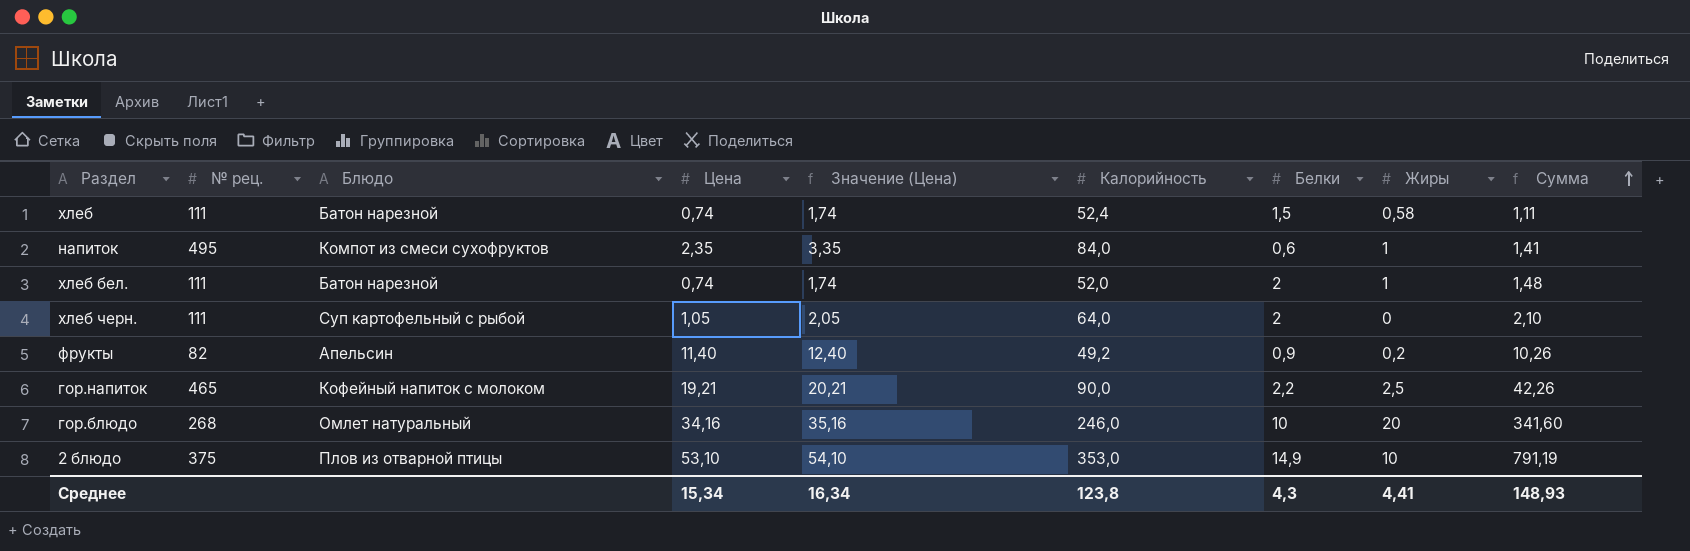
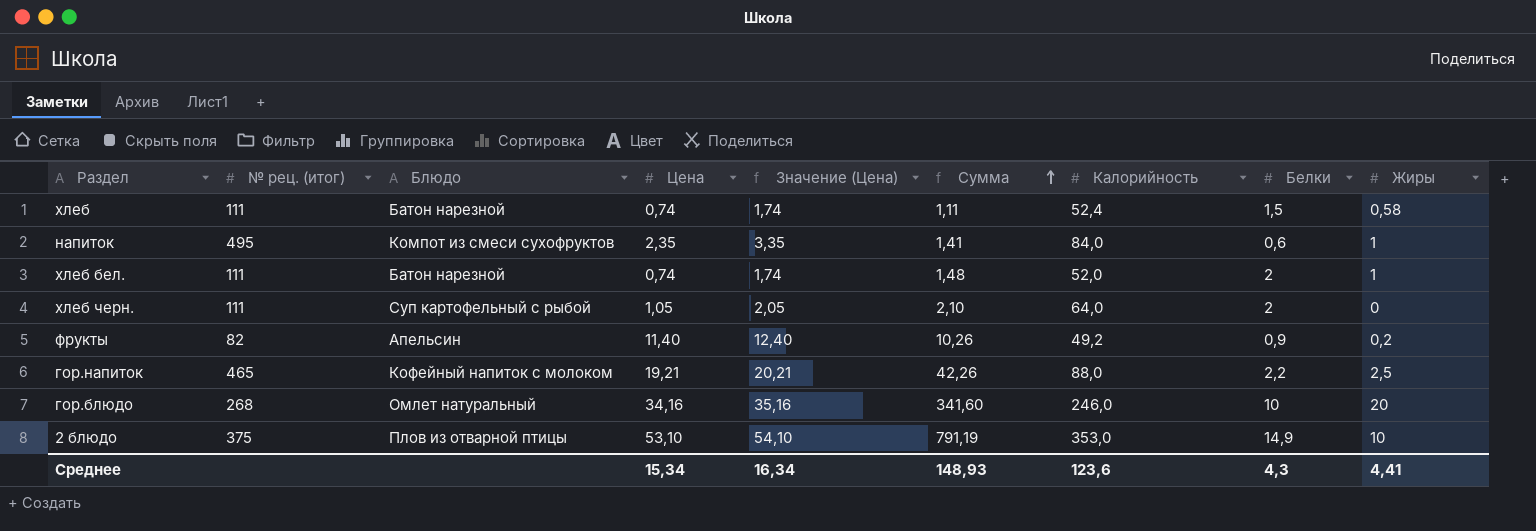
column name: № рец. -> № рец. (итог)
column Сумма | position: 9 -> 6
гор.напиток | Калорийность: 90,0 -> 88,0
Среднее | Калорийность: 123,8 -> 123,6

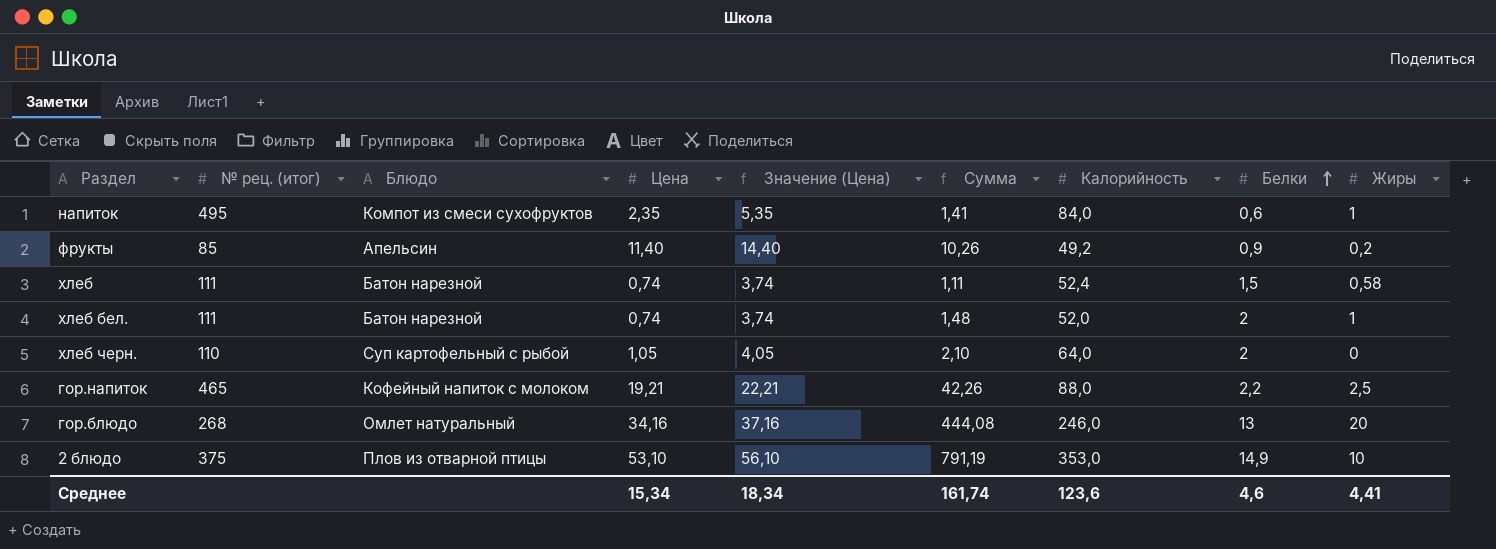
row order: Сумма ascending -> Белки ascending
column Значение (Цена) | formula: [Цена] + 1 -> [Цена] + 3
фрукты | № рец. (итог): 82 -> 85
хлеб черн. | № рец. (итог): 111 -> 110
гор.блюдо | Сумма: 341,60 -> 444,08
гор.блюдо | Белки: 10 -> 13
Среднее | Значение (Цена): 16,34 -> 18,34
Среднее | Сумма: 148,93 -> 161,74
Среднее | Белки: 4,3 -> 4,6

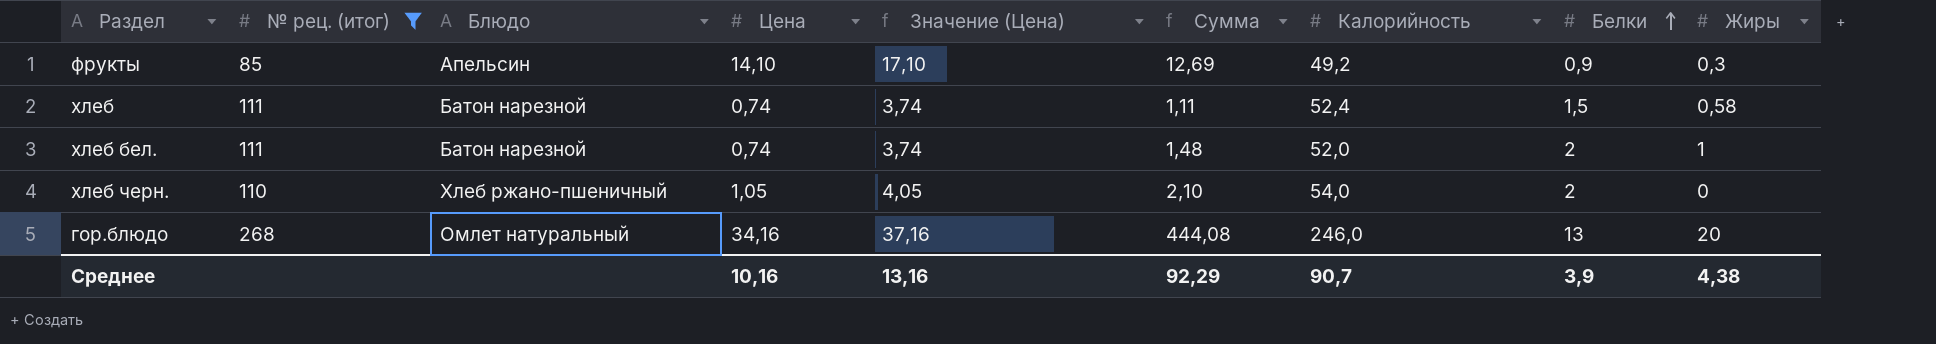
filter: none -> № рец. (итог) <= 268
фрукты | Цена: 11,40 -> 14,10
фрукты | Значение (Цена): 14,40 -> 17,10
фрукты | Сумма: 10,26 -> 12,69
фрукты | Жиры: 0,2 -> 0,3
хлеб черн. | Блюдо: Суп картофельный с рыбой -> Хлеб ржано-пшеничный
хлеб черн. | Калорийность: 64,0 -> 54,0
Среднее | Цена: 15,34 -> 10,16
Среднее | Значение (Цена): 18,34 -> 13,16
Среднее | Сумма: 161,74 -> 92,29
Среднее | Калорийность: 123,6 -> 90,7
Среднее | Белки: 4,6 -> 3,9
Среднее | Жиры: 4,41 -> 4,38

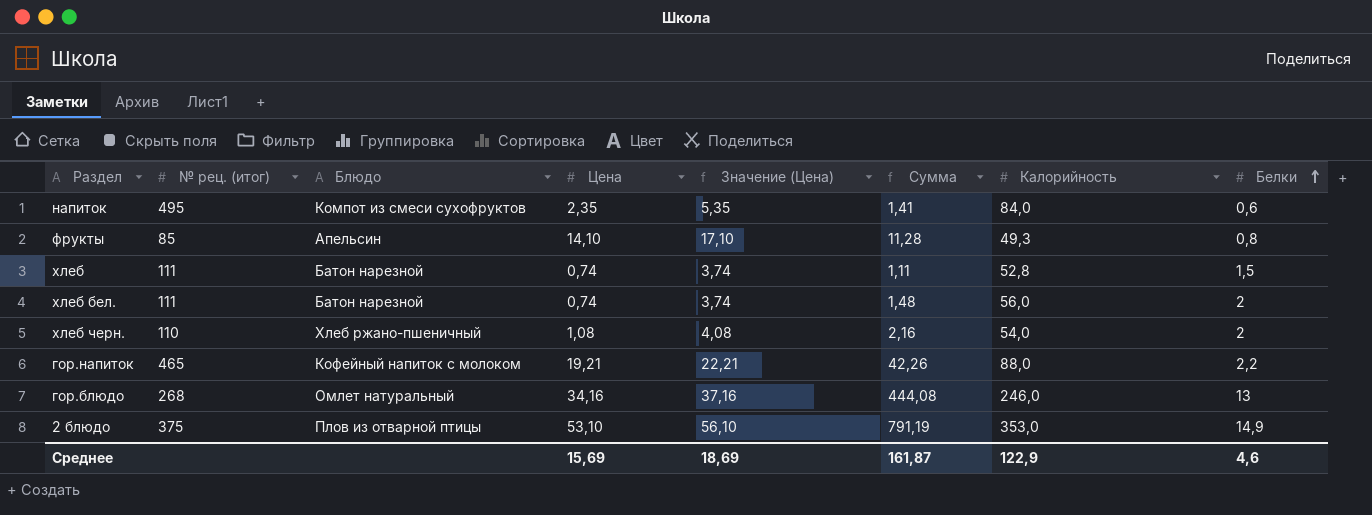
filter: № рец. (итог) <= 268 -> none
column Жиры | position: 9 -> none
фрукты | Сумма: 12,69 -> 11,28
фрукты | Калорийность: 49,2 -> 49,3
фрукты | Белки: 0,9 -> 0,8
хлеб | Калорийность: 52,4 -> 52,8
хлеб бел. | Калорийность: 52,0 -> 56,0
хлеб черн. | Цена: 1,05 -> 1,08
хлеб черн. | Значение (Цена): 4,05 -> 4,08
хлеб черн. | Сумма: 2,10 -> 2,16
Среднее | Цена: 10,16 -> 15,69
Среднее | Значение (Цена): 13,16 -> 18,69
Среднее | Сумма: 92,29 -> 161,87
Среднее | Калорийность: 90,7 -> 122,9
Среднее | Белки: 3,9 -> 4,6

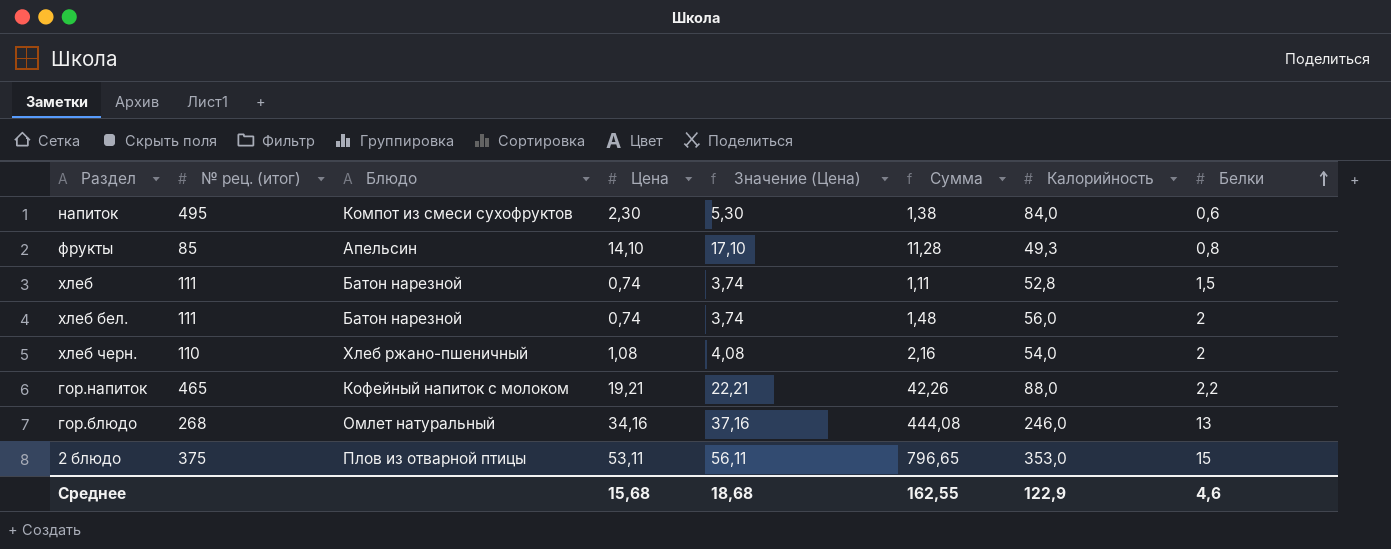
напиток | Цена: 2,35 -> 2,30
напиток | Значение (Цена): 5,35 -> 5,30
напиток | Сумма: 1,41 -> 1,38
2 блюдо | Цена: 53,10 -> 53,11
2 блюдо | Значение (Цена): 56,10 -> 56,11
2 блюдо | Сумма: 791,19 -> 796,65
2 блюдо | Белки: 14,9 -> 15
Среднее | Цена: 15,69 -> 15,68
Среднее | Значение (Цена): 18,69 -> 18,68
Среднее | Сумма: 161,87 -> 162,55

